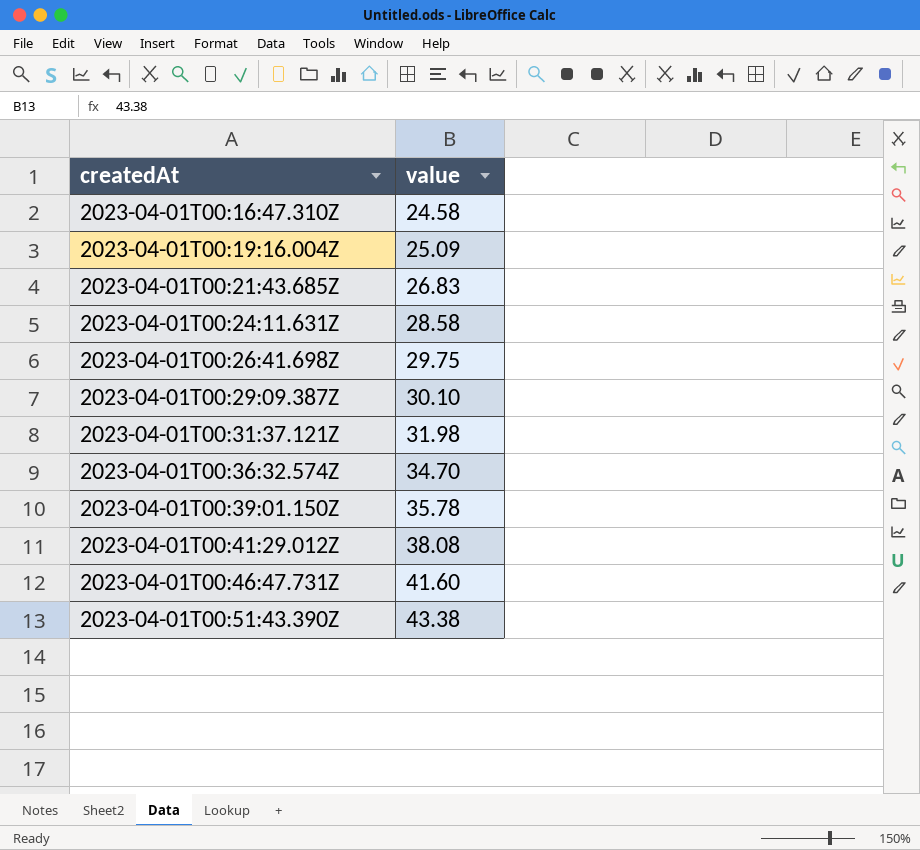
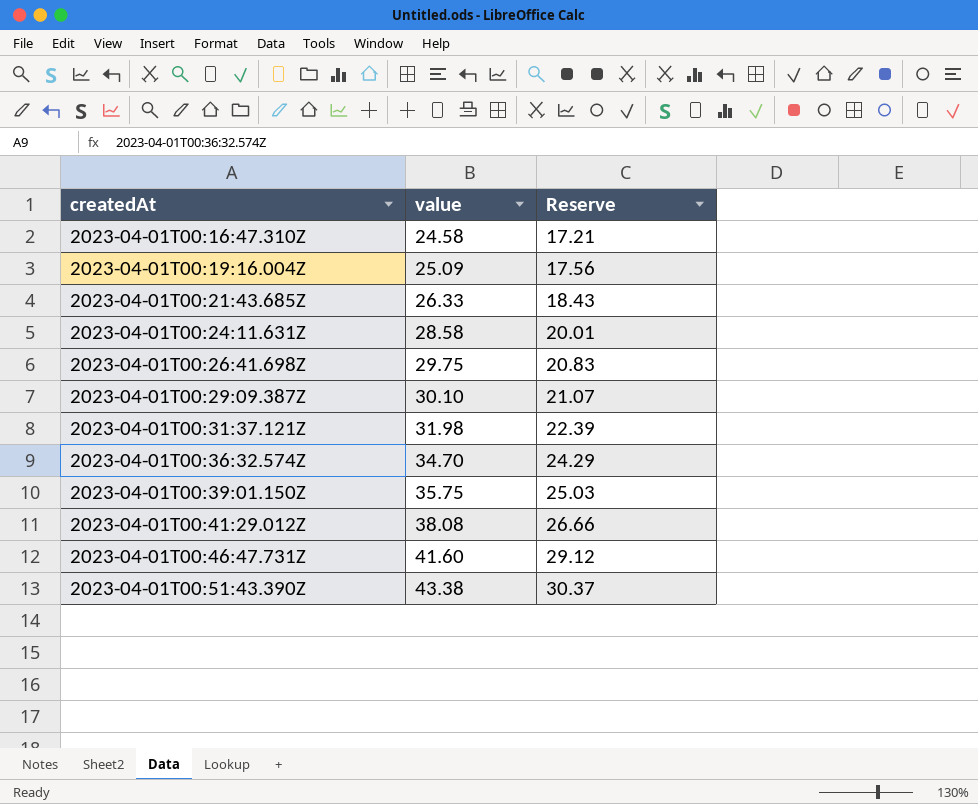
column Reserve | formula: none -> [value] * 0.7
2023-04-01T00:21:43.685Z | value: 26.83 -> 26.33
2023-04-01T00:39:01.150Z | value: 35.78 -> 35.75

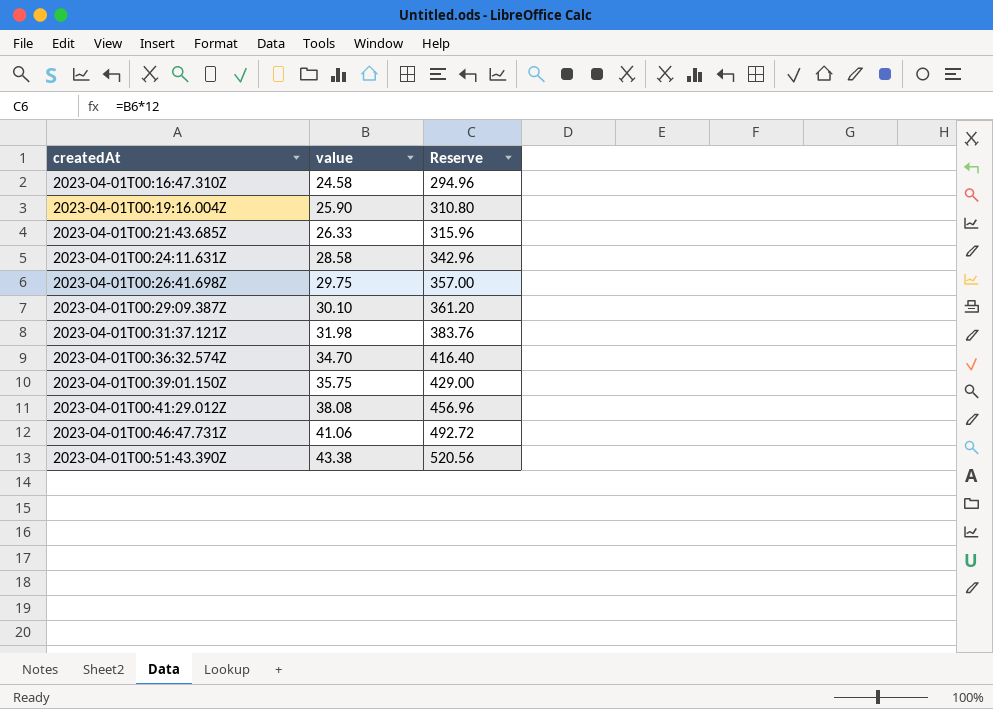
column Reserve | formula: [value] * 0.7 -> [value] * 12
2023-04-01T00:19:16.004Z | value: 25.09 -> 25.90
2023-04-01T00:46:47.731Z | value: 41.60 -> 41.06

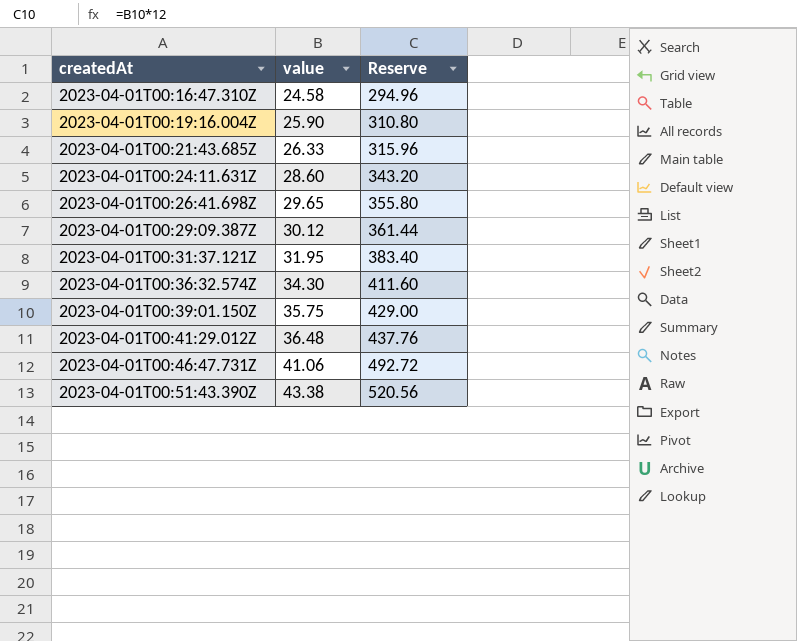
2023-04-01T00:24:11.631Z | value: 28.58 -> 28.60
2023-04-01T00:24:11.631Z | Reserve: 342.96 -> 343.20
2023-04-01T00:26:41.698Z | value: 29.75 -> 29.65
2023-04-01T00:26:41.698Z | Reserve: 357.00 -> 355.80
2023-04-01T00:29:09.387Z | value: 30.10 -> 30.12
2023-04-01T00:29:09.387Z | Reserve: 361.20 -> 361.44
2023-04-01T00:31:37.121Z | value: 31.98 -> 31.95
2023-04-01T00:31:37.121Z | Reserve: 383.76 -> 383.40
2023-04-01T00:36:32.574Z | value: 34.70 -> 34.30
2023-04-01T00:36:32.574Z | Reserve: 416.40 -> 411.60
2023-04-01T00:41:29.012Z | value: 38.08 -> 36.48
2023-04-01T00:41:29.012Z | Reserve: 456.96 -> 437.76

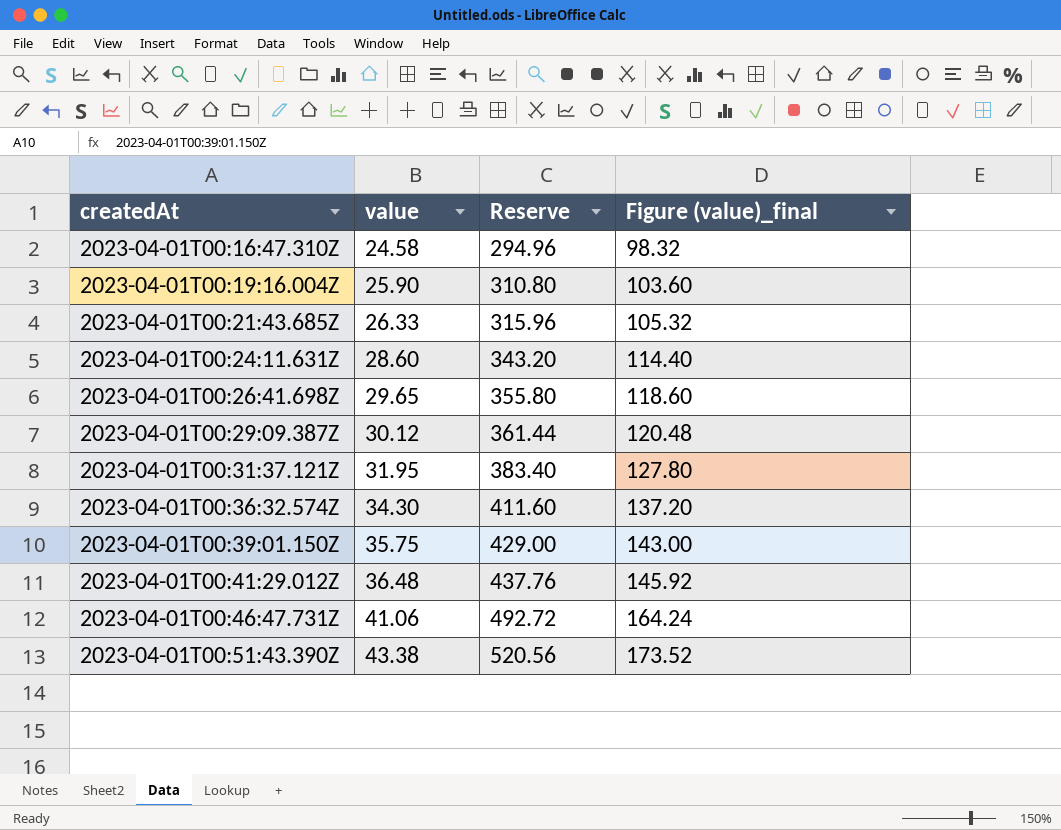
column Figure (value)_final | formula: none -> [value] * 4

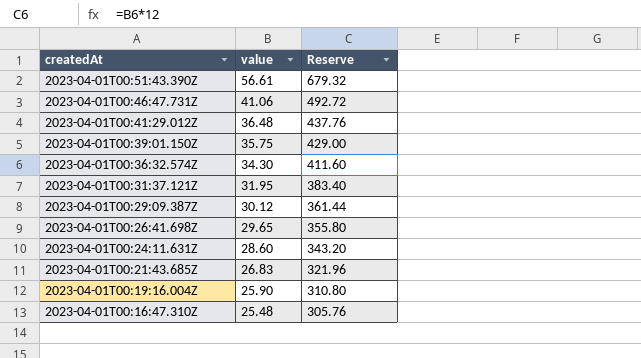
row order: createdAt ascending -> createdAt descending
column Figure (value)_final | formula: [value] * 4 -> none
2023-04-01T00:51:43.390Z | value: 43.38 -> 56.61
2023-04-01T00:51:43.390Z | Reserve: 520.56 -> 679.32
2023-04-01T00:21:43.685Z | value: 26.33 -> 26.83
2023-04-01T00:21:43.685Z | Reserve: 315.96 -> 321.96
2023-04-01T00:16:47.310Z | value: 24.58 -> 25.48
2023-04-01T00:16:47.310Z | Reserve: 294.96 -> 305.76

